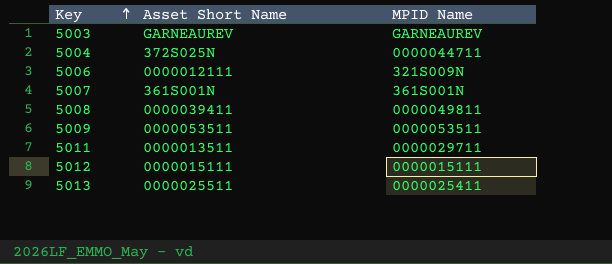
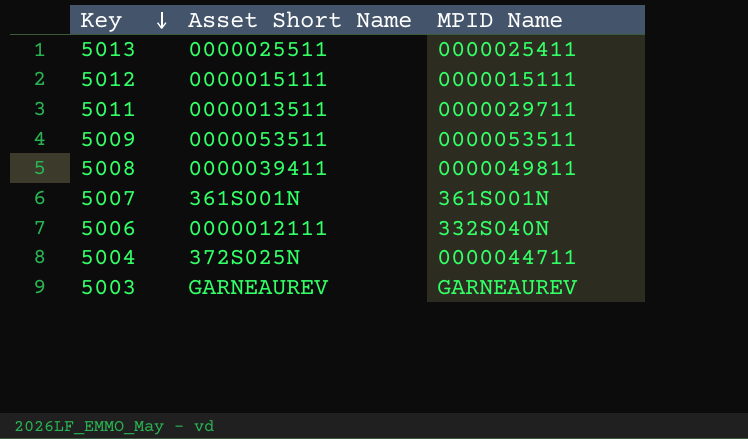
row order: Key ascending -> Key descending
5006 | MPID Name: 321S009N -> 332S040N

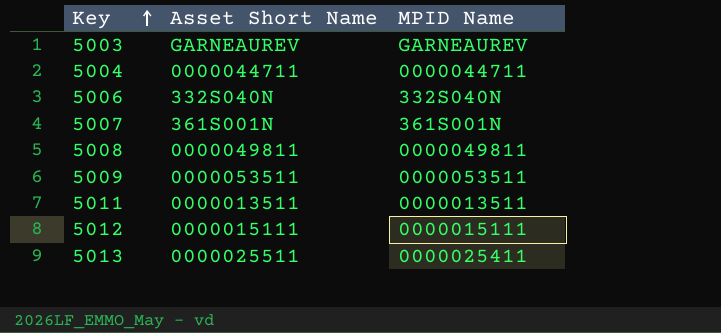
row order: Key descending -> Key ascending
5004 | Asset Short Name: 372S025N -> 0000044711
5006 | Asset Short Name: 0000012111 -> 332S040N
5008 | Asset Short Name: 0000039411 -> 0000049811
5011 | MPID Name: 0000029711 -> 0000013511

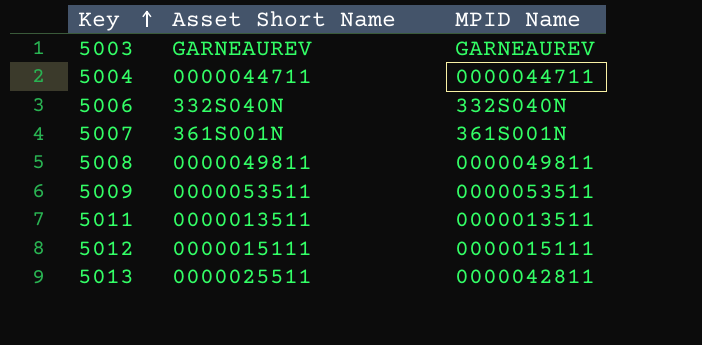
5013 | MPID Name: 0000025411 -> 0000042811

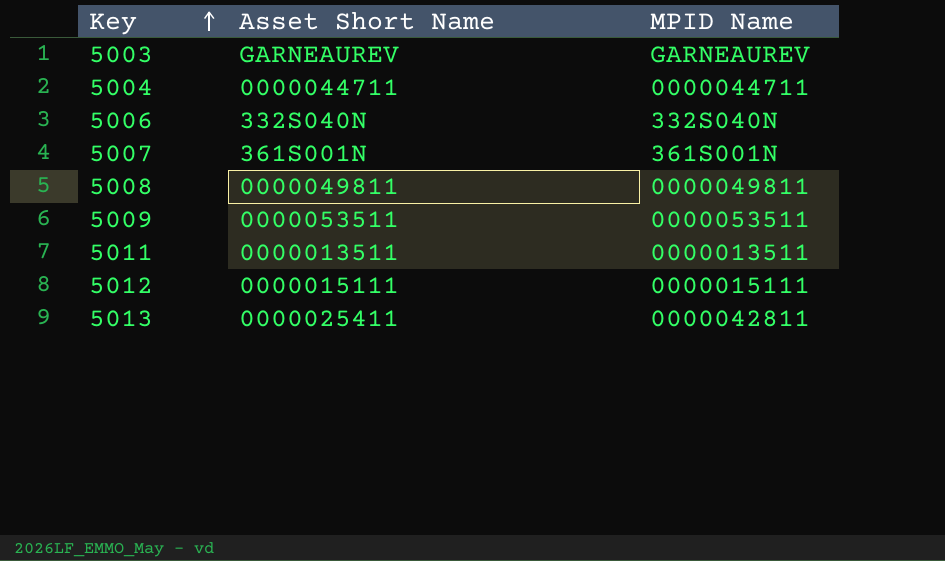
5013 | Asset Short Name: 0000025511 -> 0000025411

